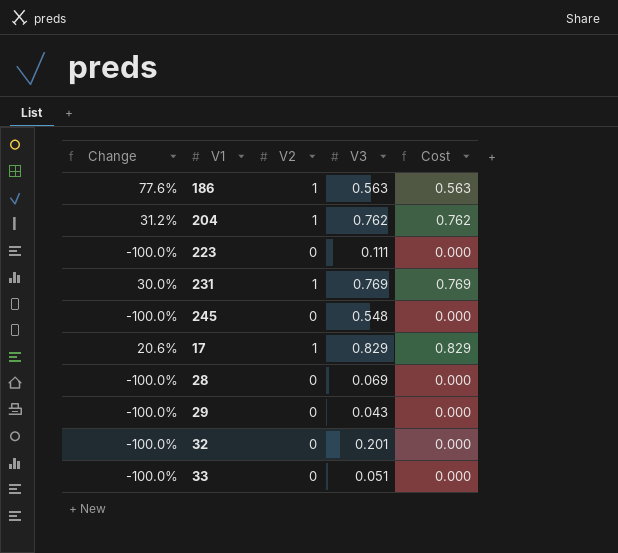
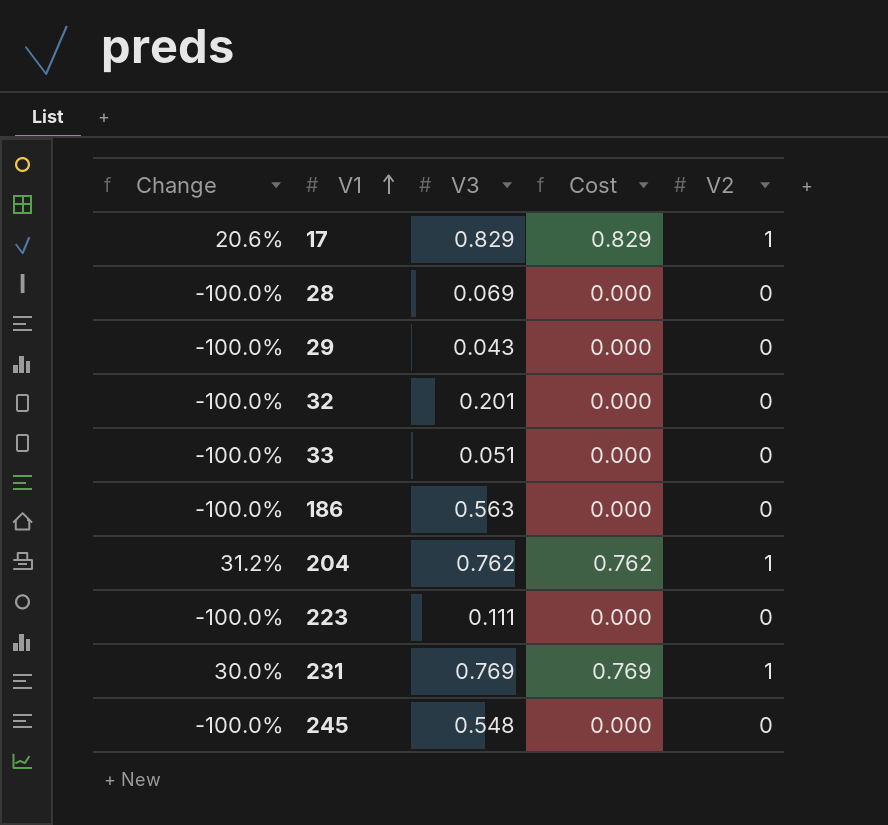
row order: none -> V1 ascending
column V2 | position: 3 -> 5
186 | Change: 77.6% -> -100.0%
186 | Cost: 0.563 -> 0.000
186 | V2: 1 -> 0

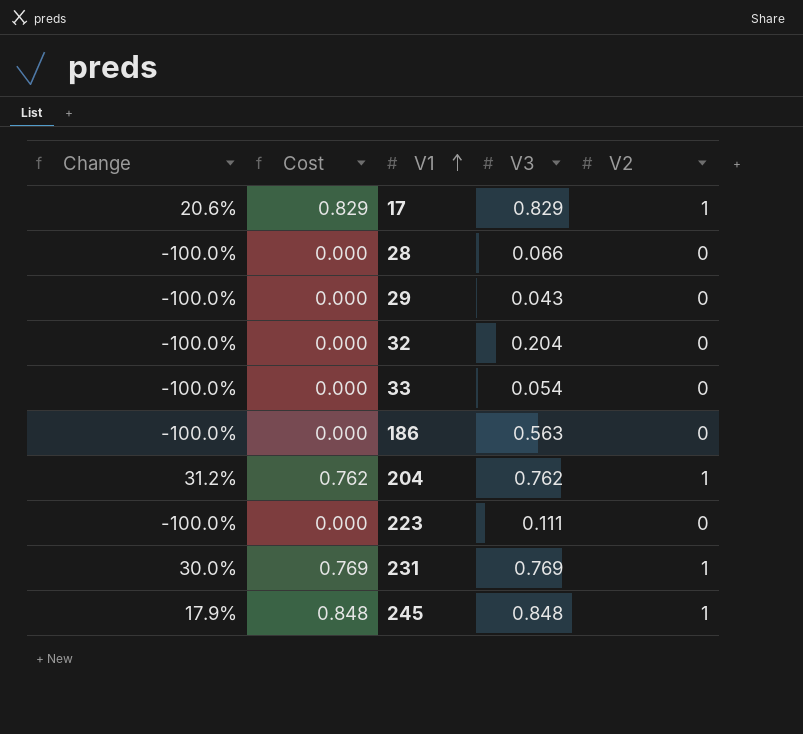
column Cost | position: 4 -> 2
28 | V3: 0.069 -> 0.066
32 | V3: 0.201 -> 0.204
33 | V3: 0.051 -> 0.054
245 | Change: -100.0% -> 17.9%
245 | Cost: 0.000 -> 0.848
245 | V3: 0.548 -> 0.848
245 | V2: 0 -> 1

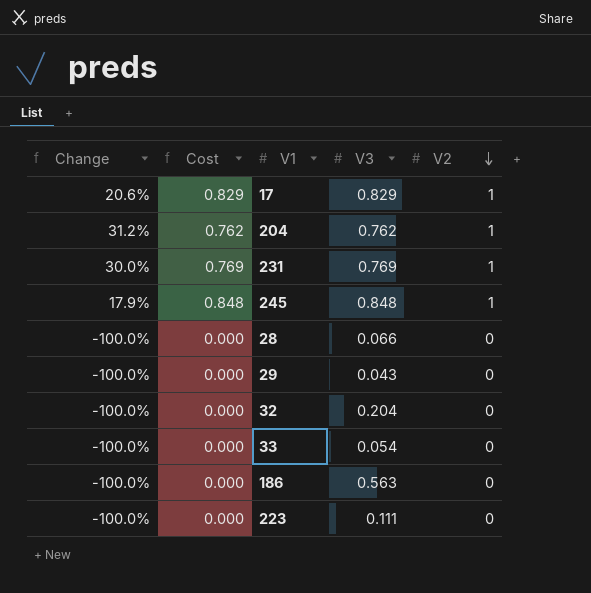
row order: V1 ascending -> V2 descending

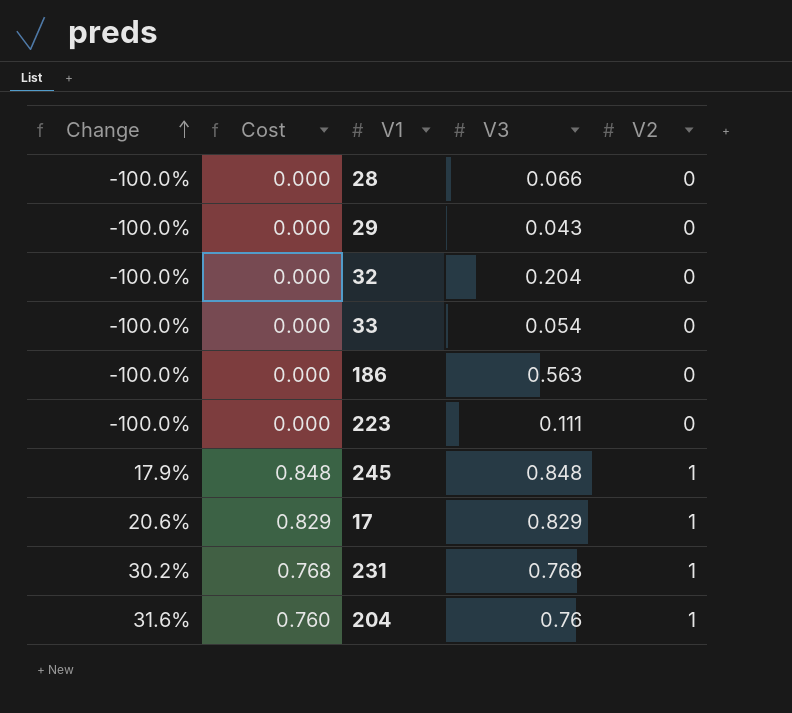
row order: V2 descending -> Change ascending
231 | Change: 30.0% -> 30.2%
231 | Cost: 0.769 -> 0.768
231 | V3: 0.769 -> 0.768
204 | Change: 31.2% -> 31.6%
204 | Cost: 0.762 -> 0.760
204 | V3: 0.762 -> 0.76

